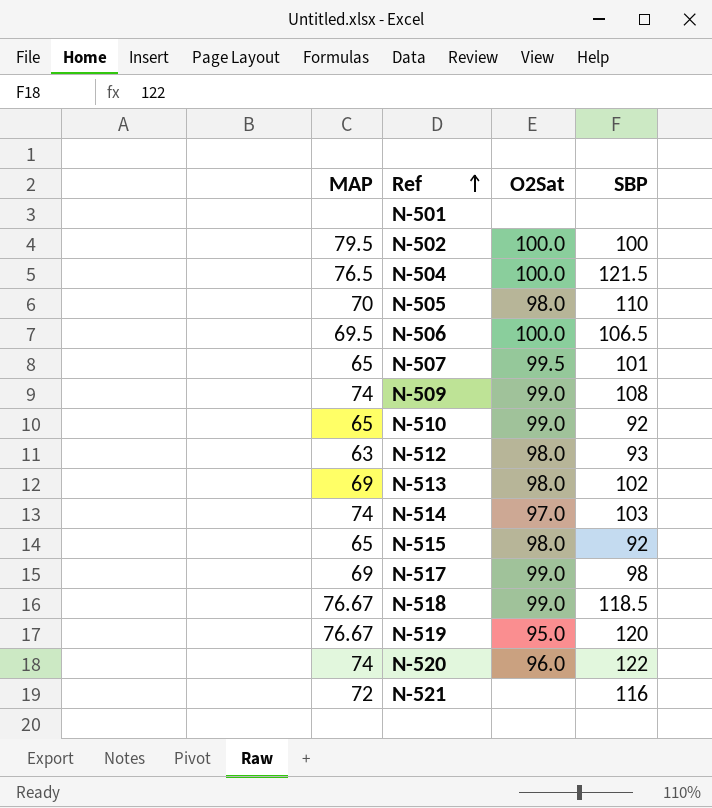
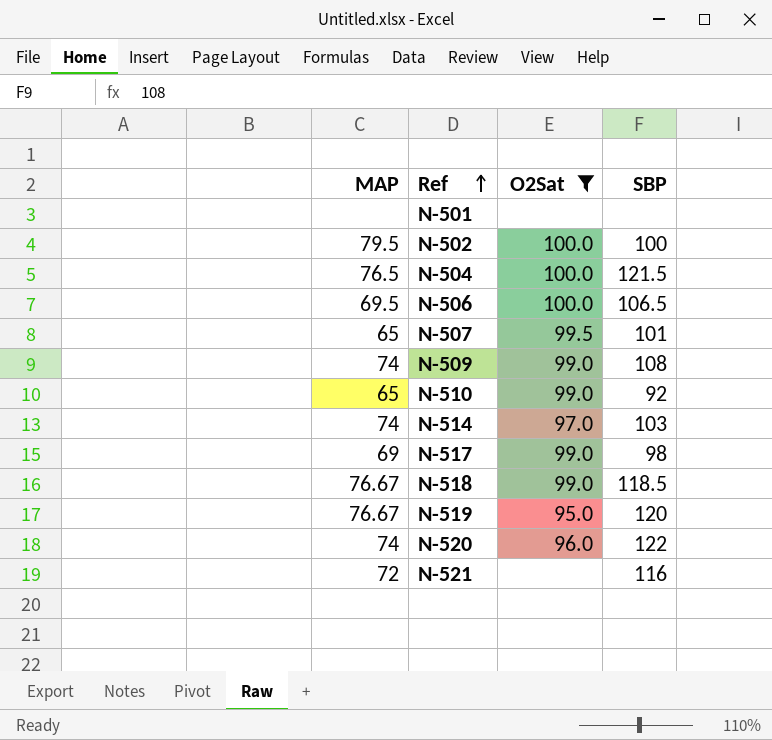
filter: none -> O2Sat != 98.0

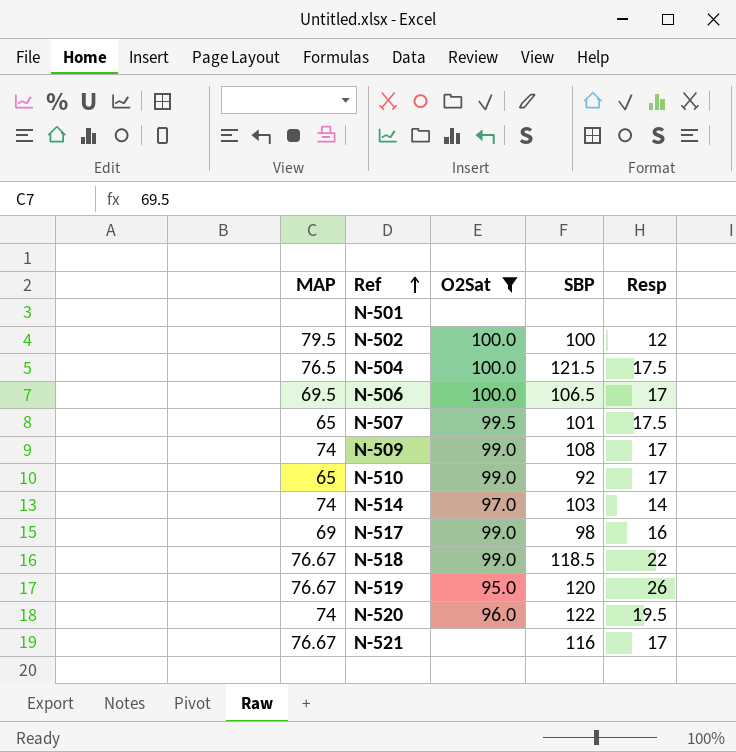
column Resp | position: none -> 5
N-521 | MAP: 72 -> 76.67

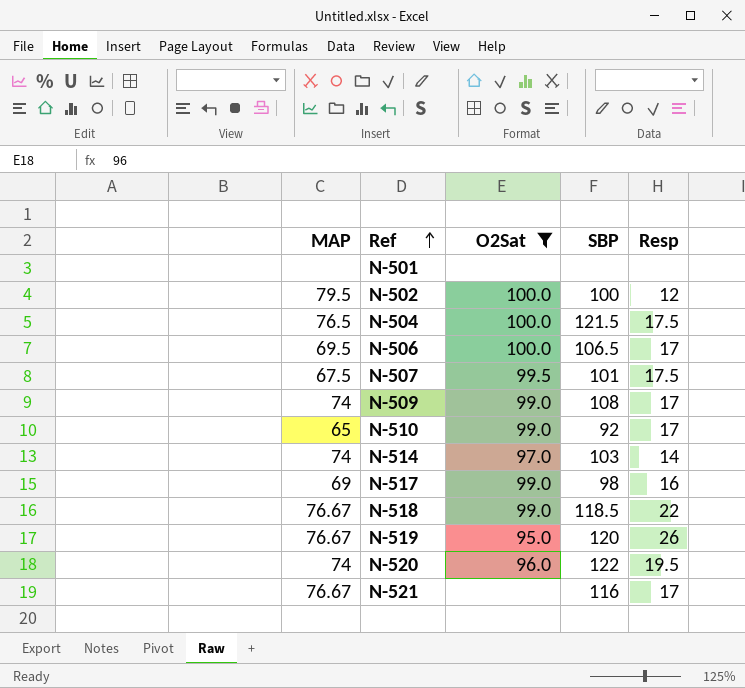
N-507 | MAP: 65 -> 67.5

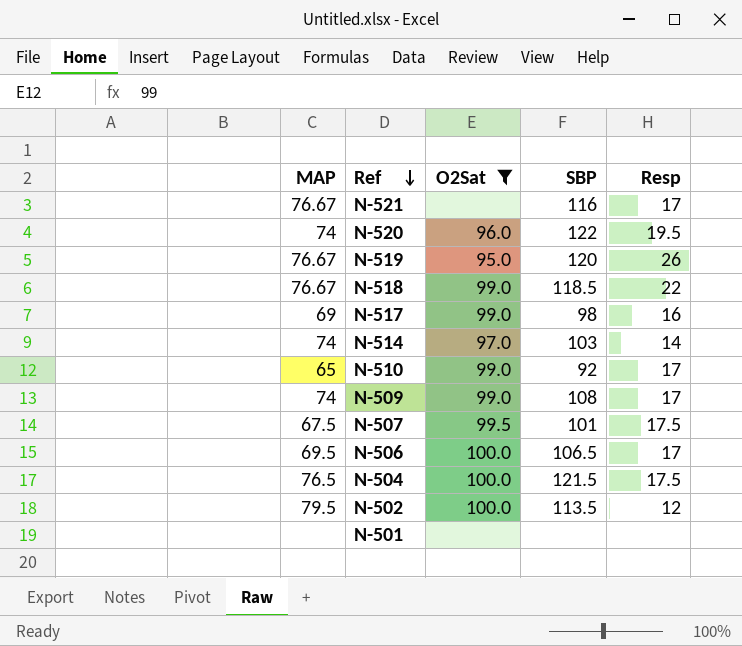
row order: Ref ascending -> Ref descending
N-502 | SBP: 100 -> 113.5

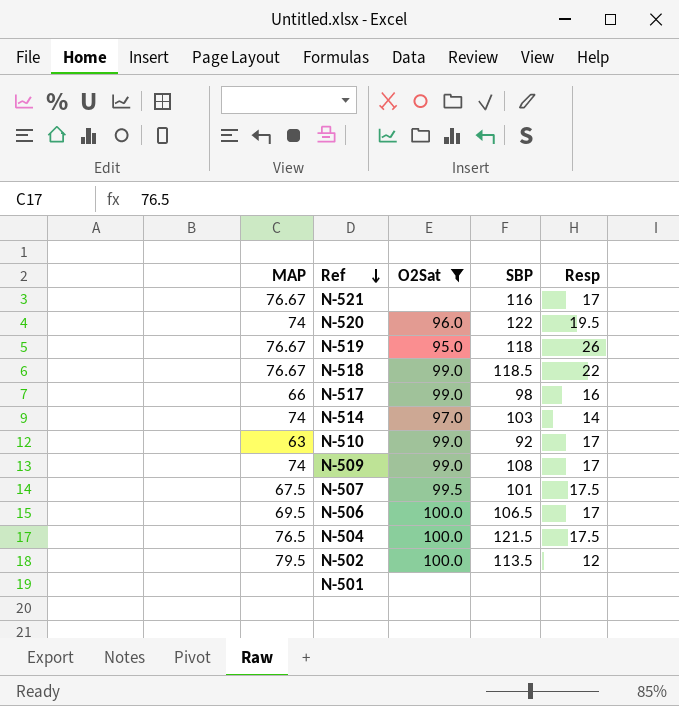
N-519 | SBP: 120 -> 118
N-517 | MAP: 69 -> 66
N-510 | MAP: 65 -> 63

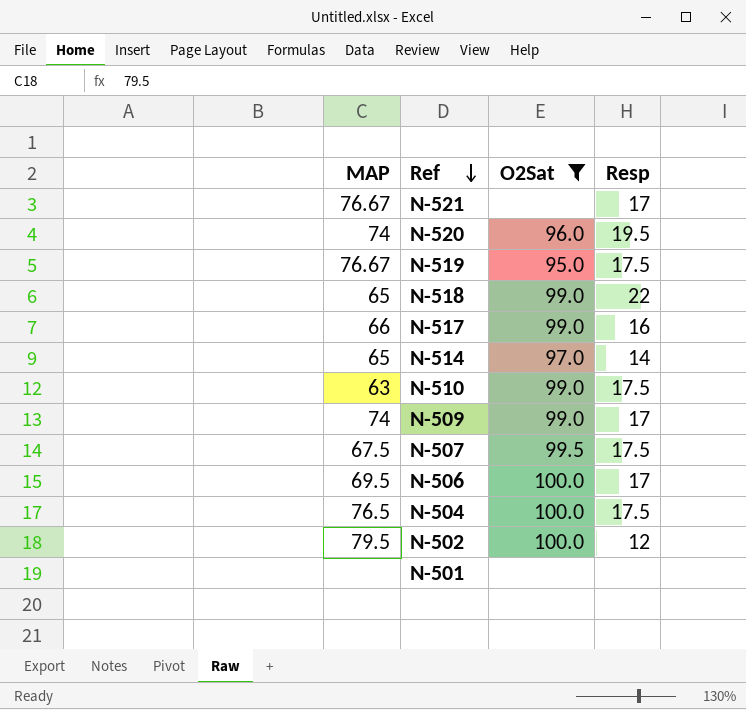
column SBP | position: 4 -> none
N-519 | Resp: 26 -> 17.5
N-518 | MAP: 76.67 -> 65
N-514 | MAP: 74 -> 65
N-510 | Resp: 17 -> 17.5

